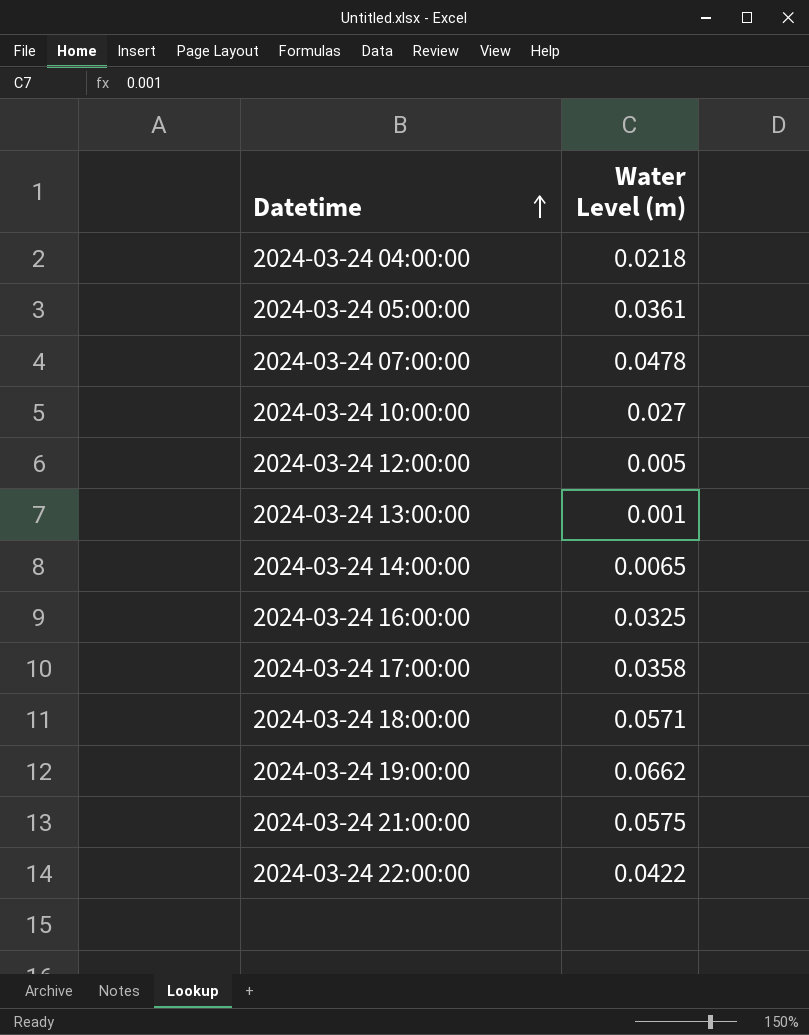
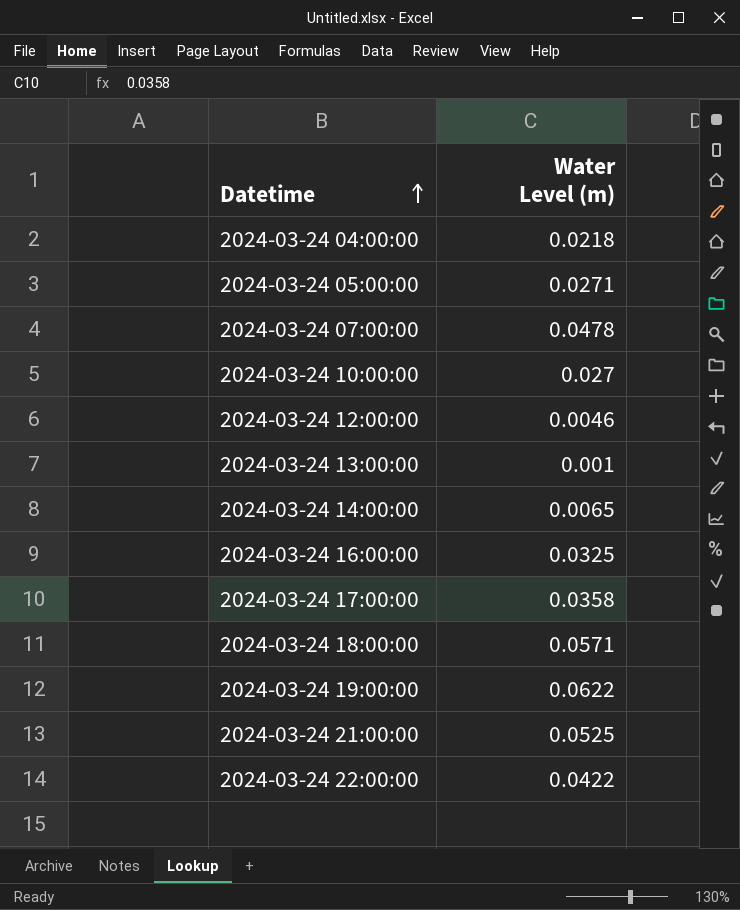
2024-03-24 05:00:00 | Water Level (m): 0.0361 -> 0.0271
2024-03-24 12:00:00 | Water Level (m): 0.005 -> 0.0046
2024-03-24 19:00:00 | Water Level (m): 0.0662 -> 0.0622
2024-03-24 21:00:00 | Water Level (m): 0.0575 -> 0.0525

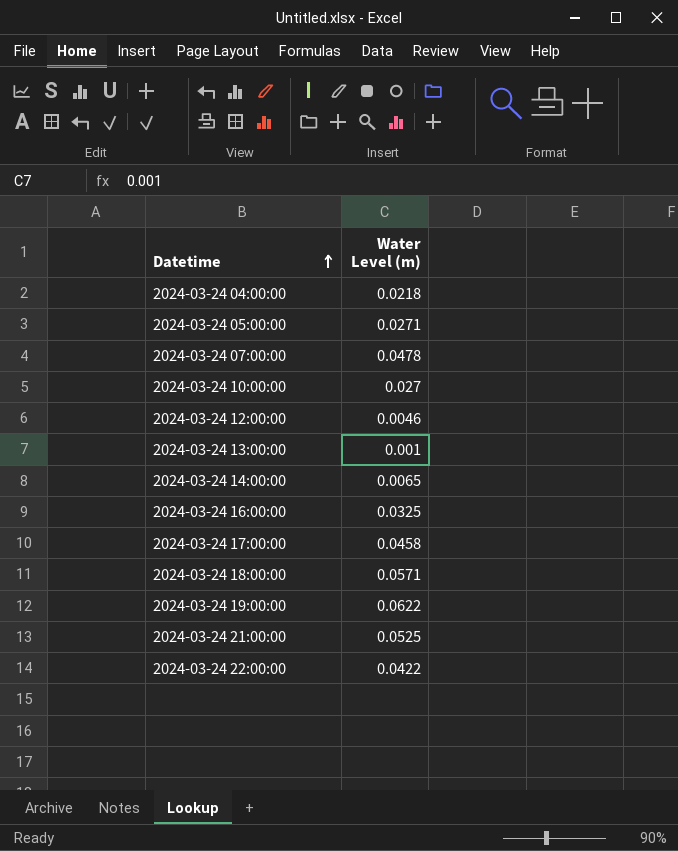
2024-03-24 17:00:00 | Water Level (m): 0.0358 -> 0.0458

